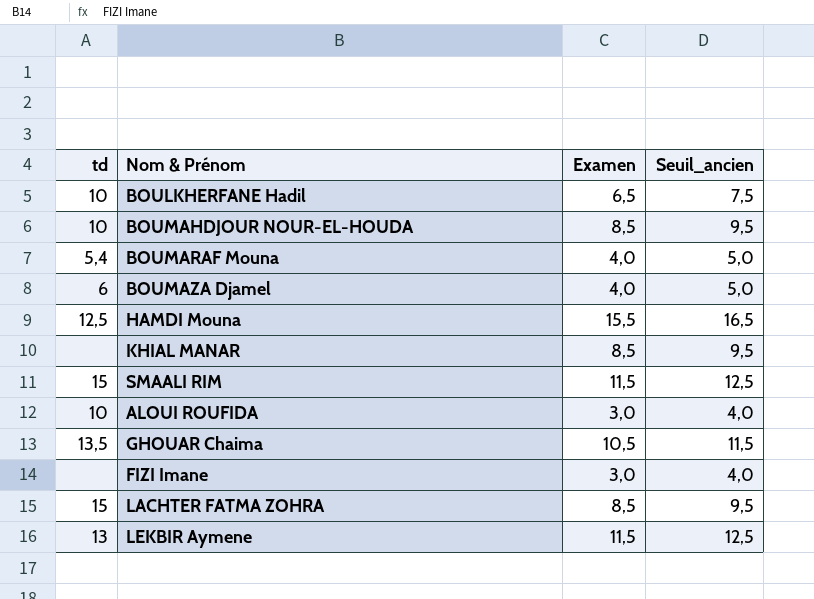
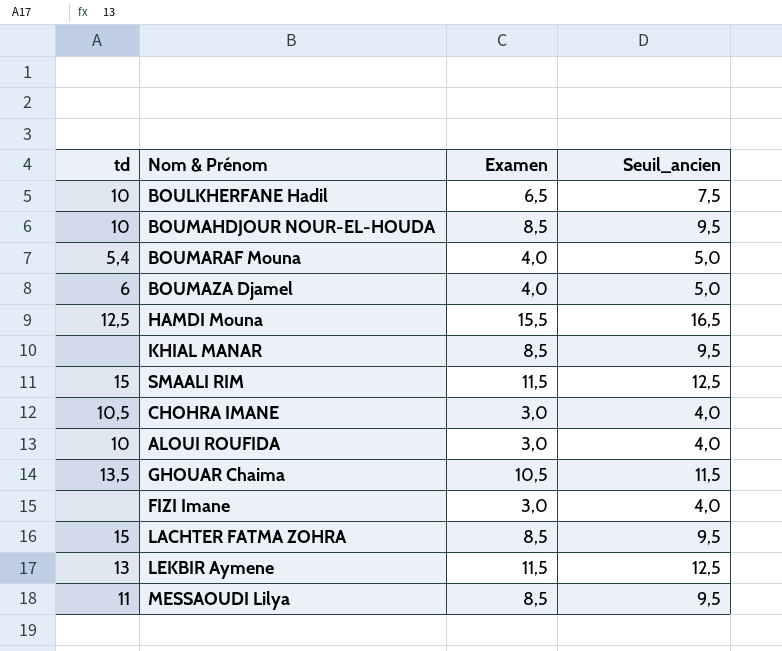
row CHOHRA IMANE: none -> 10,5 | 3,0 | 4,0
row MESSAOUDI Lilya: none -> 11 | 8,5 | 9,5

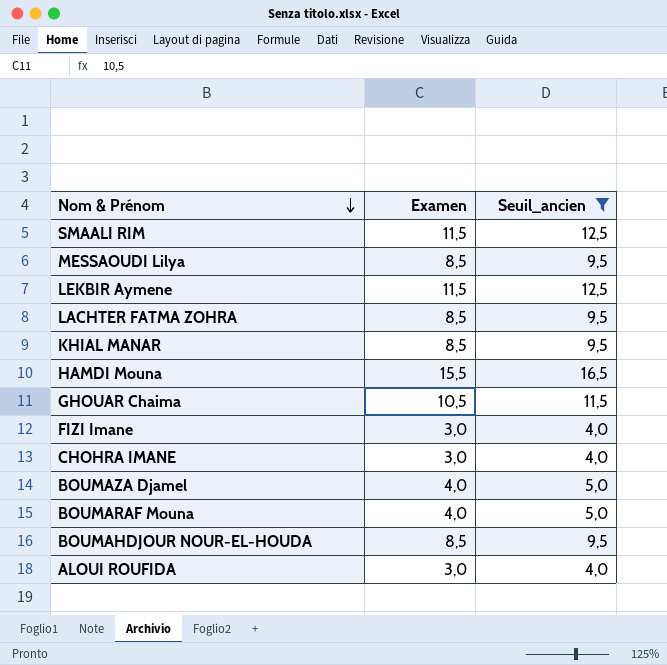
filter: none -> Seuil_ancien != 7,5
row order: none -> Nom & Prénom descending
column td | position: 1 -> none

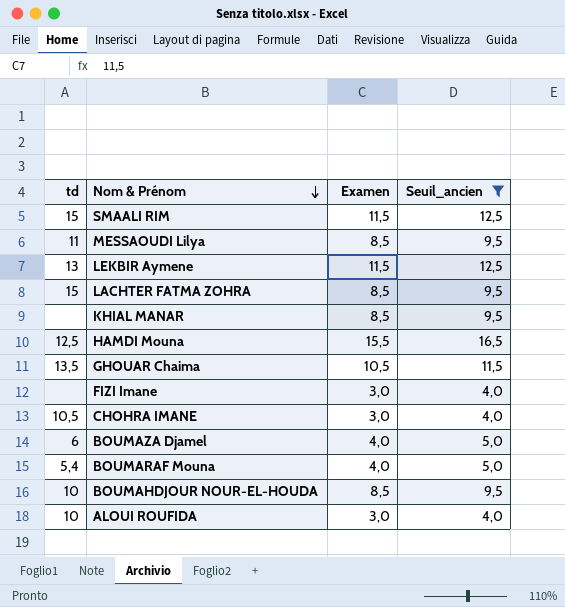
column td | position: none -> 1

